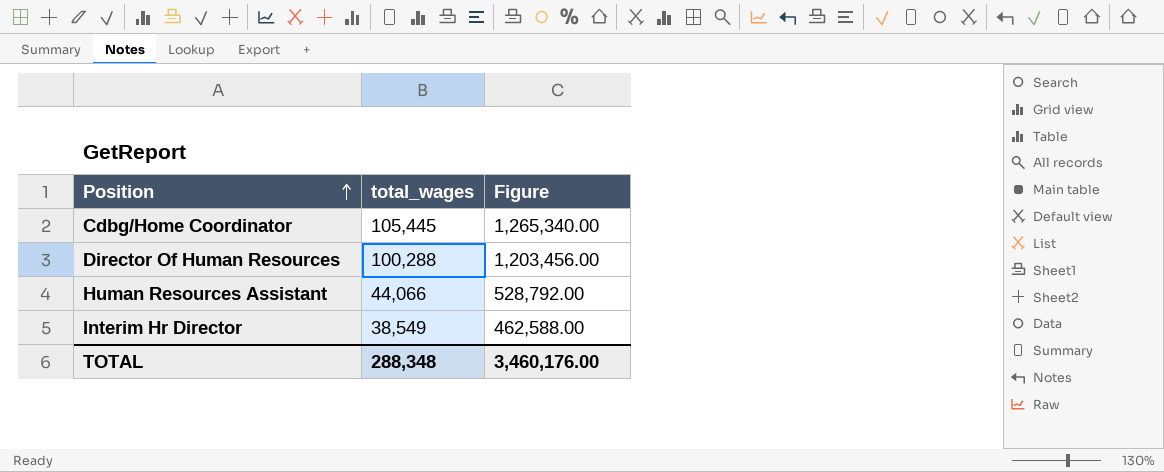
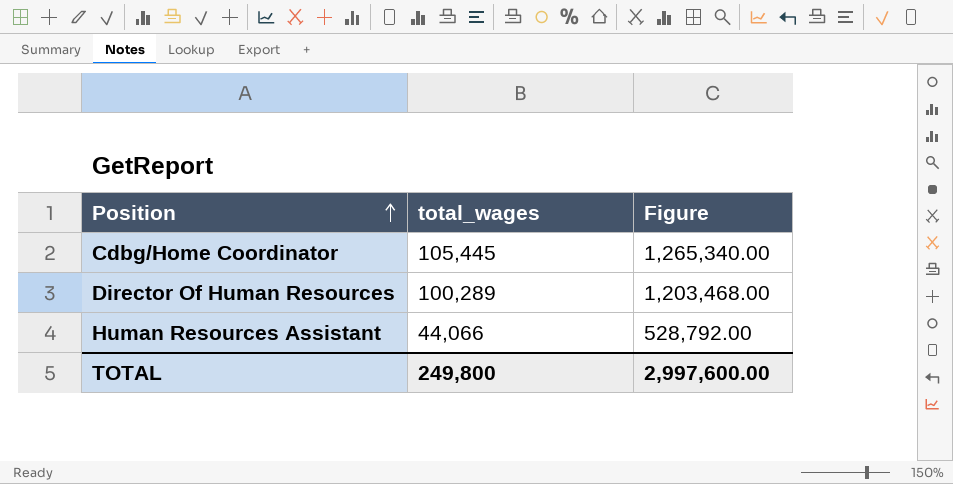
row Interim Hr Director: 38,549 | 462,588.00 -> none
Director Of Human Resources | total_wages: 100,288 -> 100,289
Director Of Human Resources | Figure: 1,203,456.00 -> 1,203,468.00
TOTAL | total_wages: 288,348 -> 249,800
TOTAL | Figure: 3,460,176.00 -> 2,997,600.00

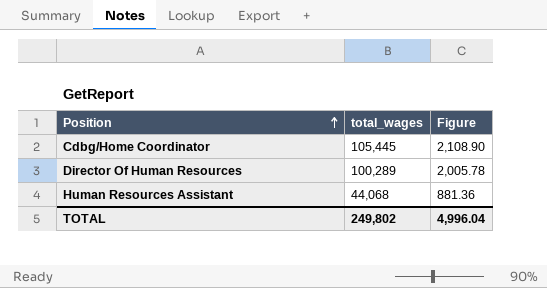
column Figure | formula: [total_wages] * 12 -> [total_wages] * 0.02
Human Resources Assistant | total_wages: 44,066 -> 44,068
TOTAL | total_wages: 249,800 -> 249,802
TOTAL | Figure: 2,997,600.00 -> 4,996.04

